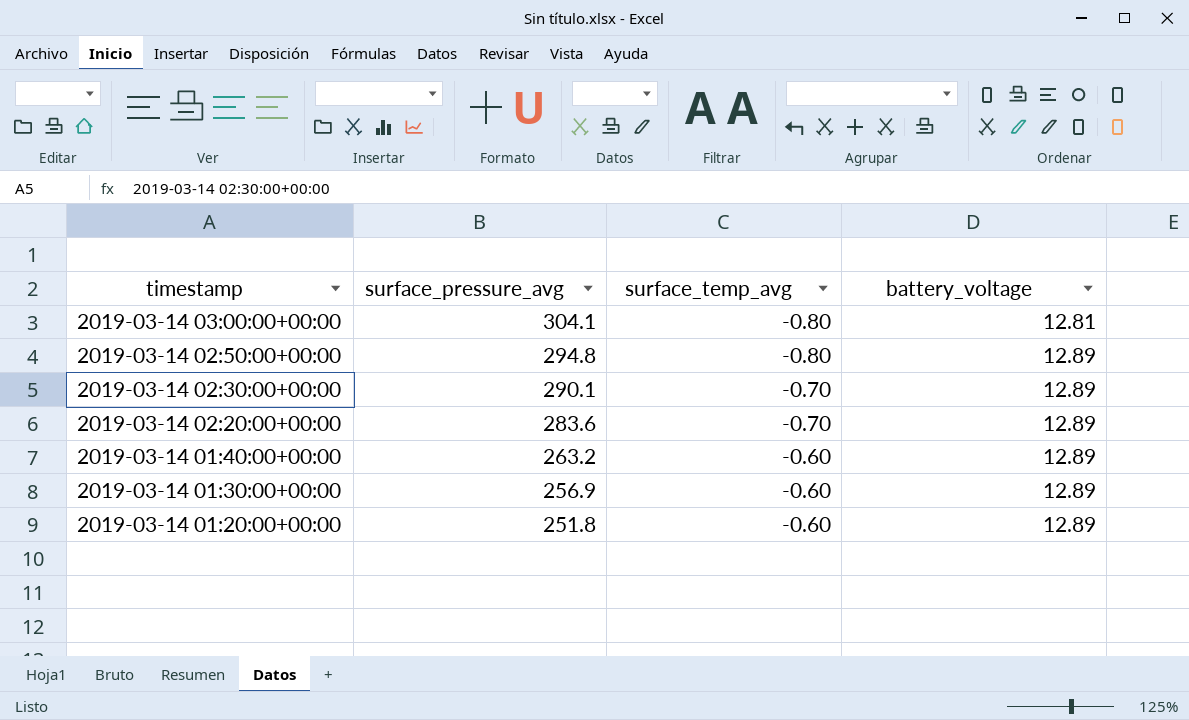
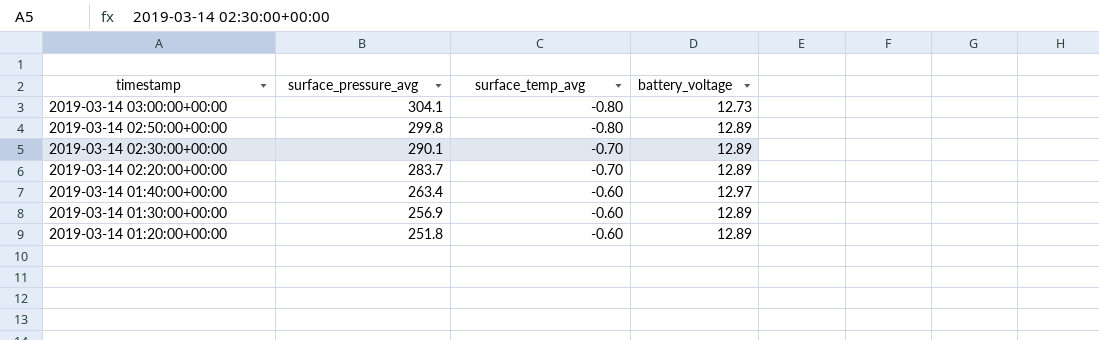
2019-03-14 03:00:00+00:00 | battery_voltage: 12.81 -> 12.73
2019-03-14 02:50:00+00:00 | surface_pressure_avg: 294.8 -> 299.8
2019-03-14 02:20:00+00:00 | surface_pressure_avg: 283.6 -> 283.7
2019-03-14 01:40:00+00:00 | surface_pressure_avg: 263.2 -> 263.4
2019-03-14 01:40:00+00:00 | battery_voltage: 12.89 -> 12.97

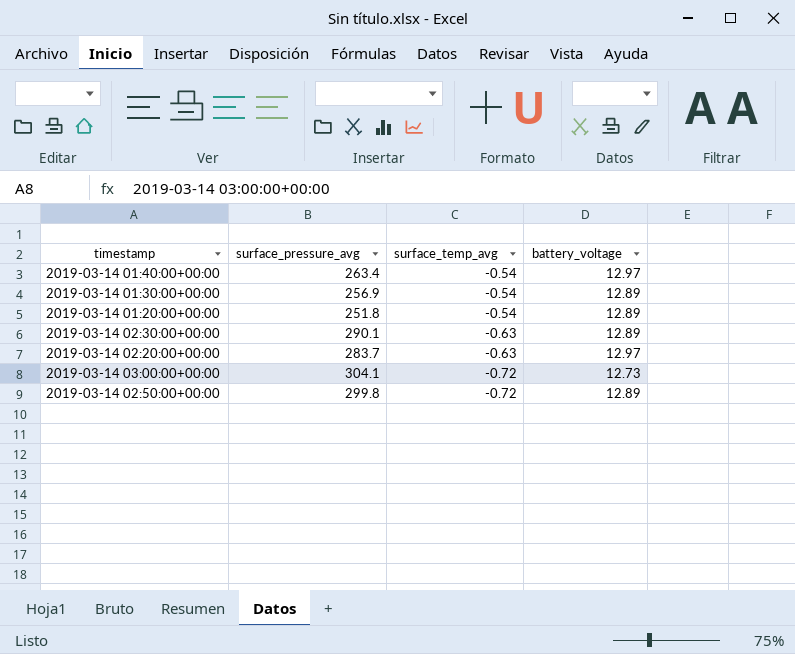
row order: timestamp descending -> surface_temp_avg descending
2019-03-14 01:40:00+00:00 | surface_temp_avg: -0.60 -> -0.54
2019-03-14 01:30:00+00:00 | surface_temp_avg: -0.60 -> -0.54
2019-03-14 01:20:00+00:00 | surface_temp_avg: -0.60 -> -0.54
2019-03-14 02:30:00+00:00 | surface_temp_avg: -0.70 -> -0.63
2019-03-14 02:20:00+00:00 | surface_temp_avg: -0.70 -> -0.63
2019-03-14 02:20:00+00:00 | battery_voltage: 12.89 -> 12.97
2019-03-14 03:00:00+00:00 | surface_temp_avg: -0.80 -> -0.72
2019-03-14 02:50:00+00:00 | surface_temp_avg: -0.80 -> -0.72

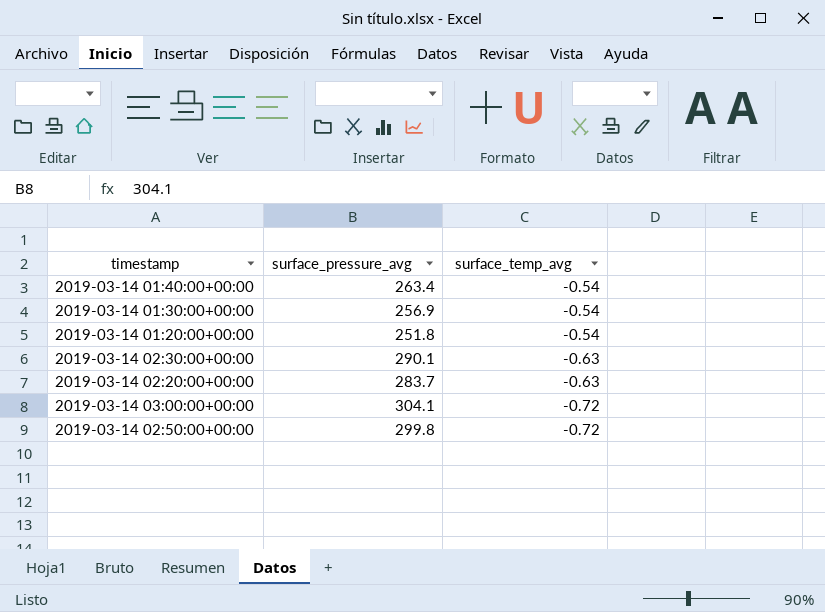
column battery_voltage | position: 4 -> none

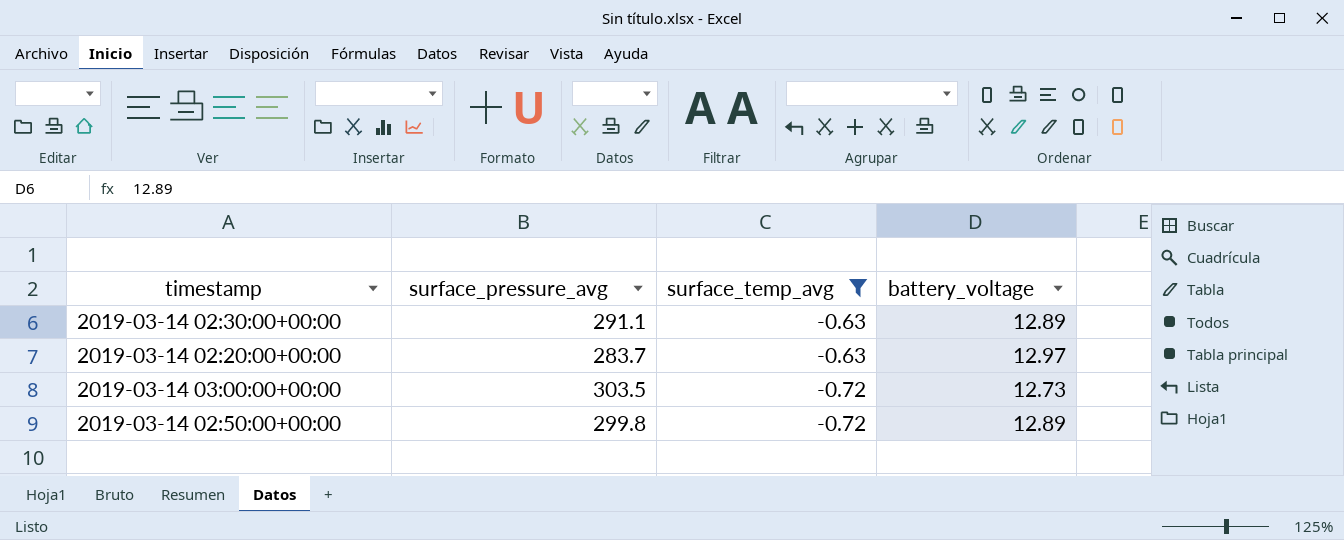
filter: none -> surface_temp_avg != -0.54
column battery_voltage | position: none -> 4
2019-03-14 02:30:00+00:00 | surface_pressure_avg: 290.1 -> 291.1
2019-03-14 03:00:00+00:00 | surface_pressure_avg: 304.1 -> 303.5

